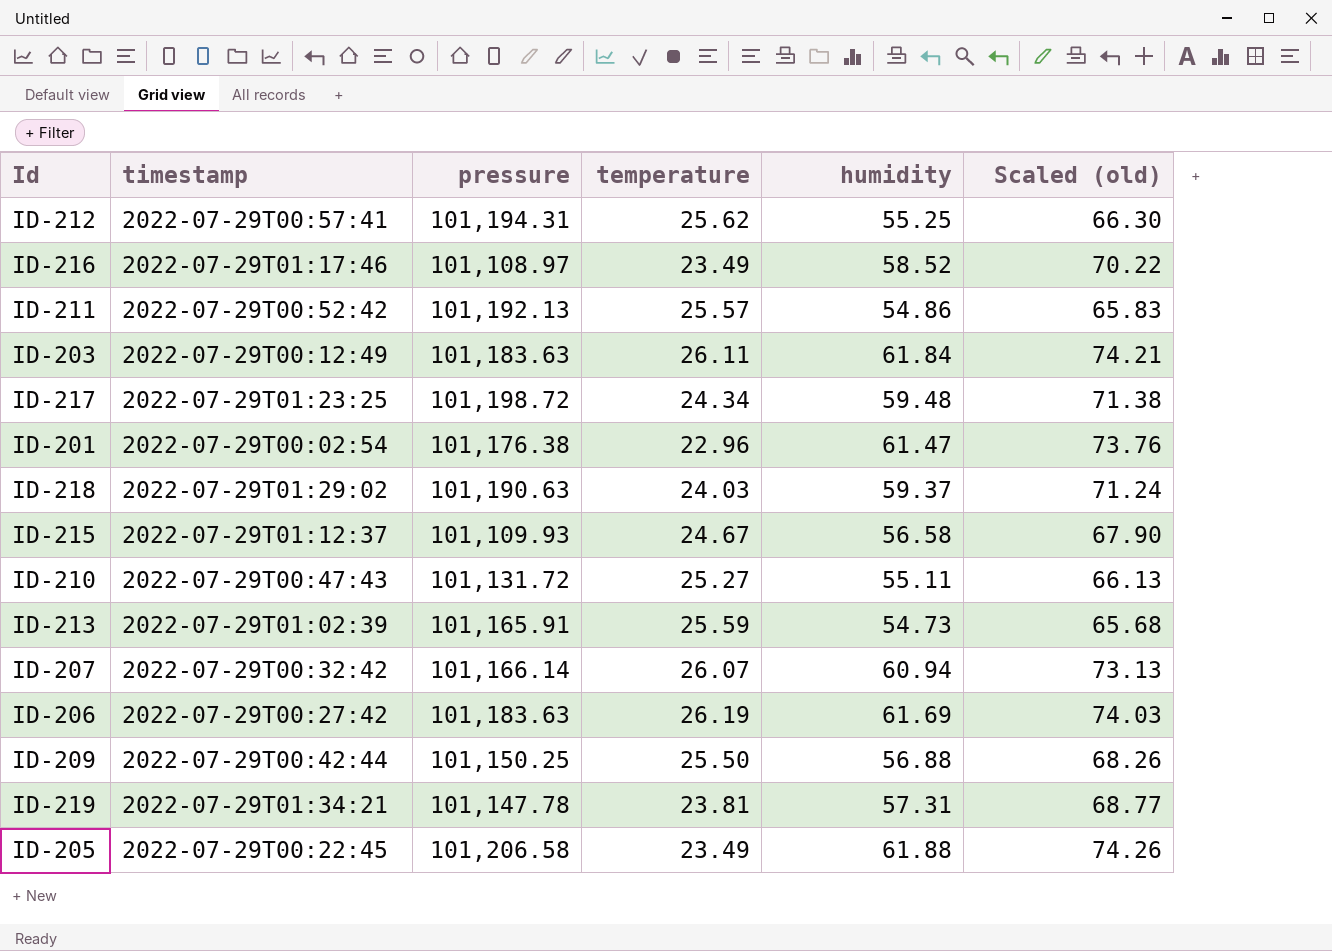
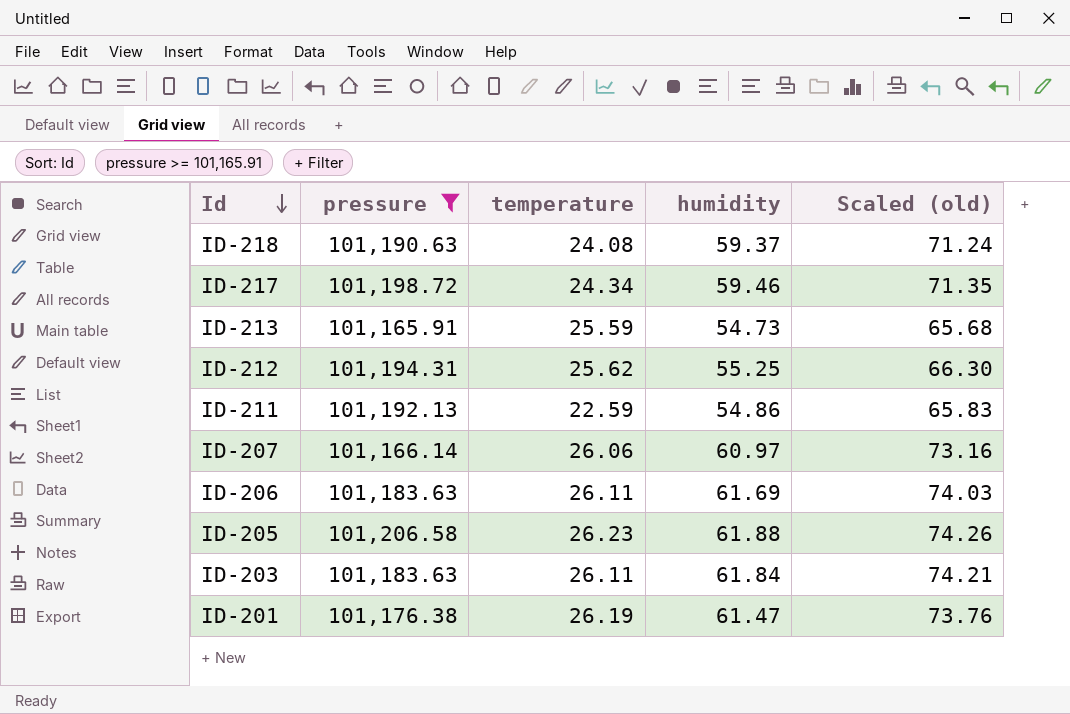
filter: none -> pressure >= 101,165.91
row order: none -> Id descending
column timestamp | position: 2 -> none
ID-218 | temperature: 24.03 -> 24.08
ID-217 | humidity: 59.48 -> 59.46
ID-217 | Scaled (old): 71.38 -> 71.35
ID-211 | temperature: 25.57 -> 22.59
ID-207 | temperature: 26.07 -> 26.06
ID-207 | humidity: 60.94 -> 60.97
ID-207 | Scaled (old): 73.13 -> 73.16
ID-206 | temperature: 26.19 -> 26.11
ID-205 | temperature: 23.49 -> 26.23
ID-201 | temperature: 22.96 -> 26.19

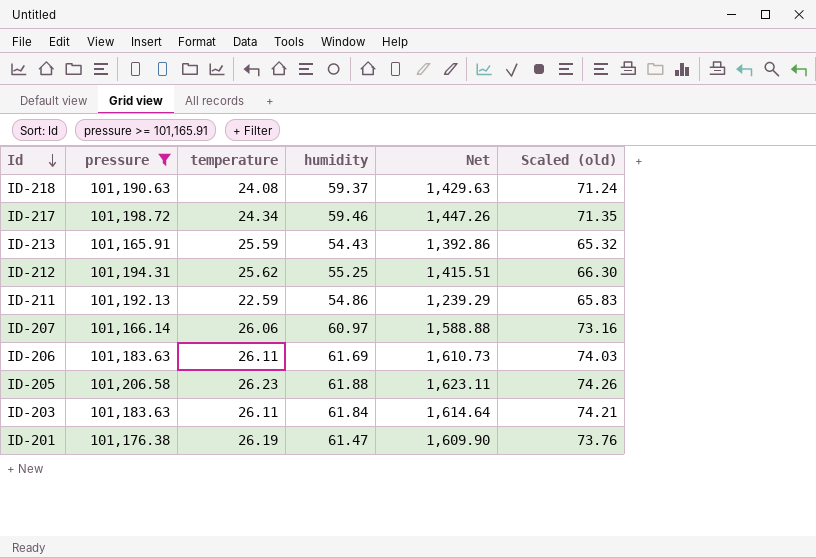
column Net | formula: none -> [temperature] * [humidity]
ID-213 | humidity: 54.73 -> 54.43
ID-213 | Scaled (old): 65.68 -> 65.32

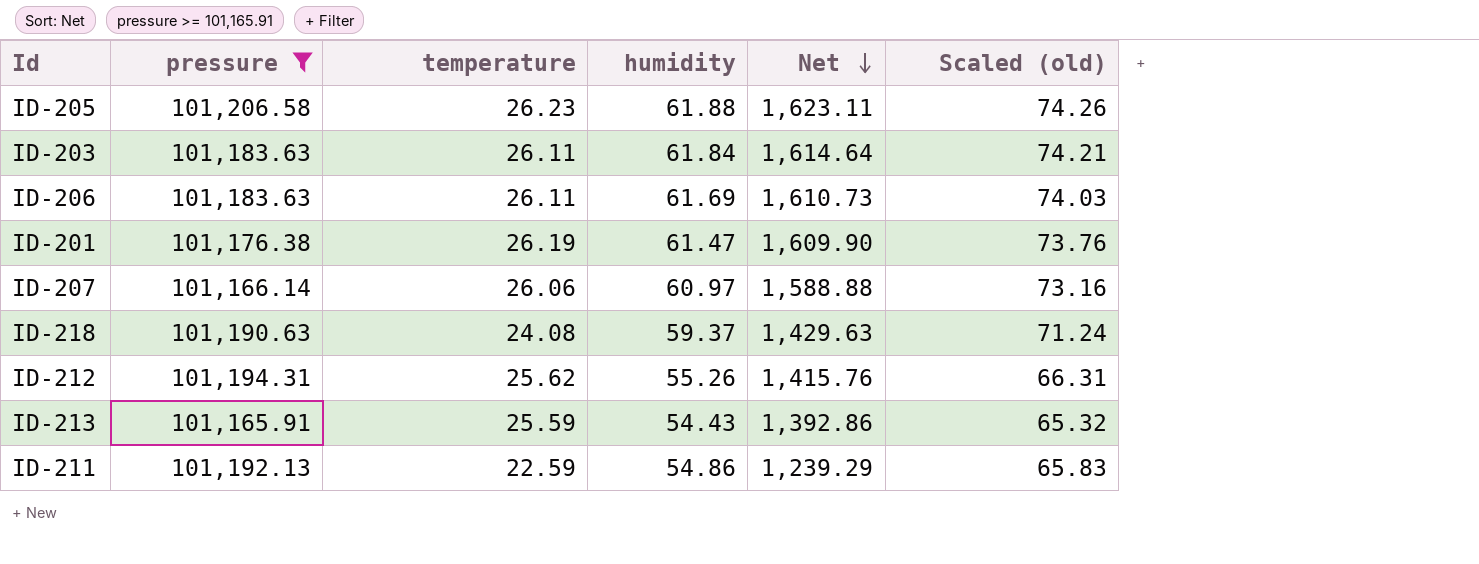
row order: Id descending -> Net descending
row ID-217: 101,198.72 | 24.34 | 59.46 | 1,447.26 | 71.35 -> none
ID-212 | humidity: 55.25 -> 55.26
ID-212 | Net: 1,415.51 -> 1,415.76
ID-212 | Scaled (old): 66.30 -> 66.31

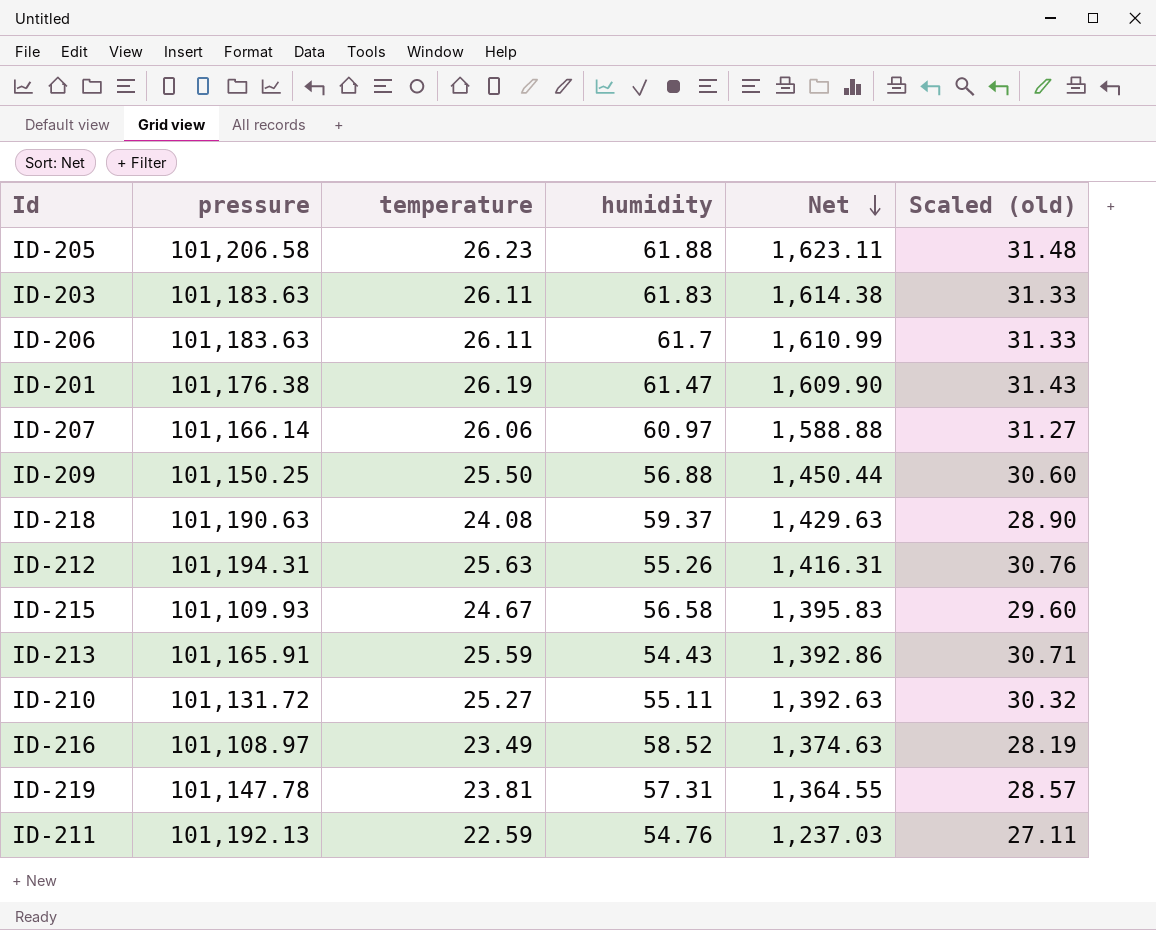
filter: pressure >= 101,165.91 -> none
column Scaled (old) | formula: [humidity] * 1.2 -> [temperature] * 1.2
ID-203 | humidity: 61.84 -> 61.83
ID-203 | Net: 1,614.64 -> 1,614.38
ID-206 | humidity: 61.69 -> 61.7
ID-206 | Net: 1,610.73 -> 1,610.99
ID-212 | temperature: 25.62 -> 25.63
ID-212 | Net: 1,415.76 -> 1,416.31
ID-211 | humidity: 54.86 -> 54.76
ID-211 | Net: 1,239.29 -> 1,237.03

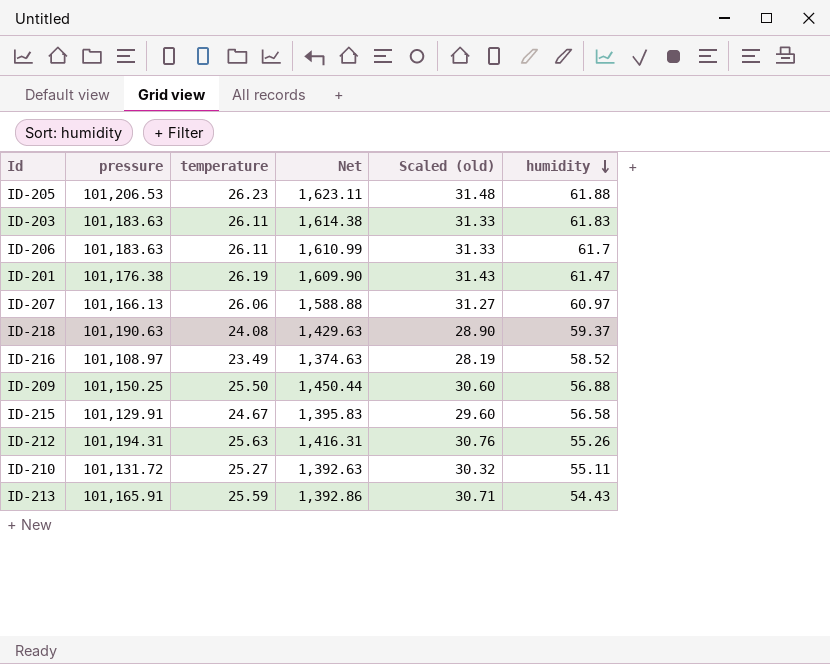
row order: Net descending -> humidity descending
column humidity | position: 4 -> 6
row ID-219: 101,147.78 | 23.81 | 57.31 | 1,364.55 | 28.57 -> none
row ID-211: 101,192.13 | 22.59 | 54.76 | 1,237.03 | 27.11 -> none
ID-205 | pressure: 101,206.58 -> 101,206.53
ID-207 | pressure: 101,166.14 -> 101,166.13
ID-215 | pressure: 101,109.93 -> 101,129.91

